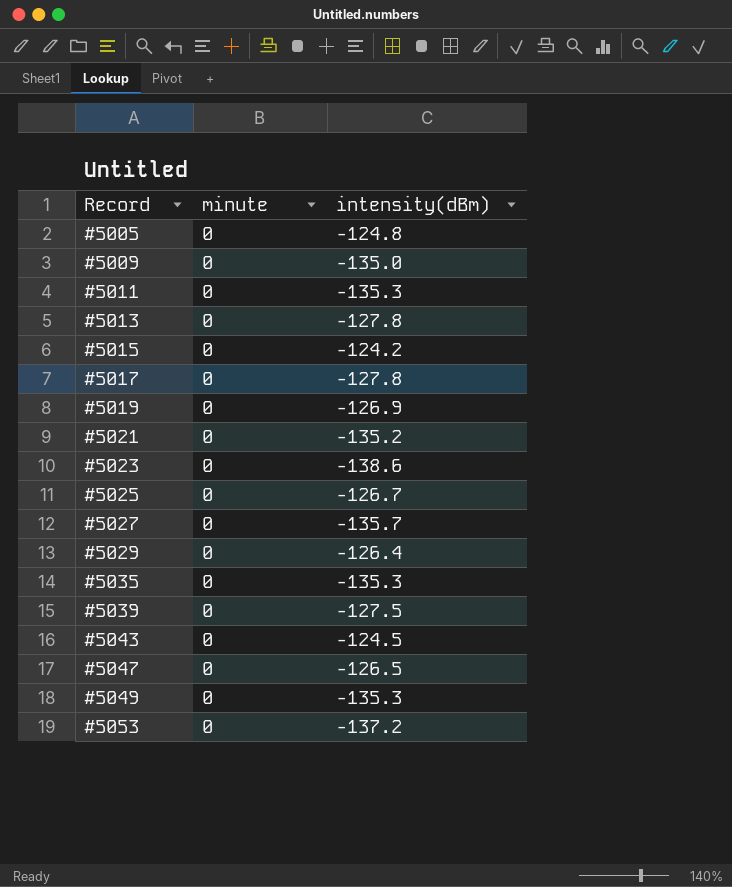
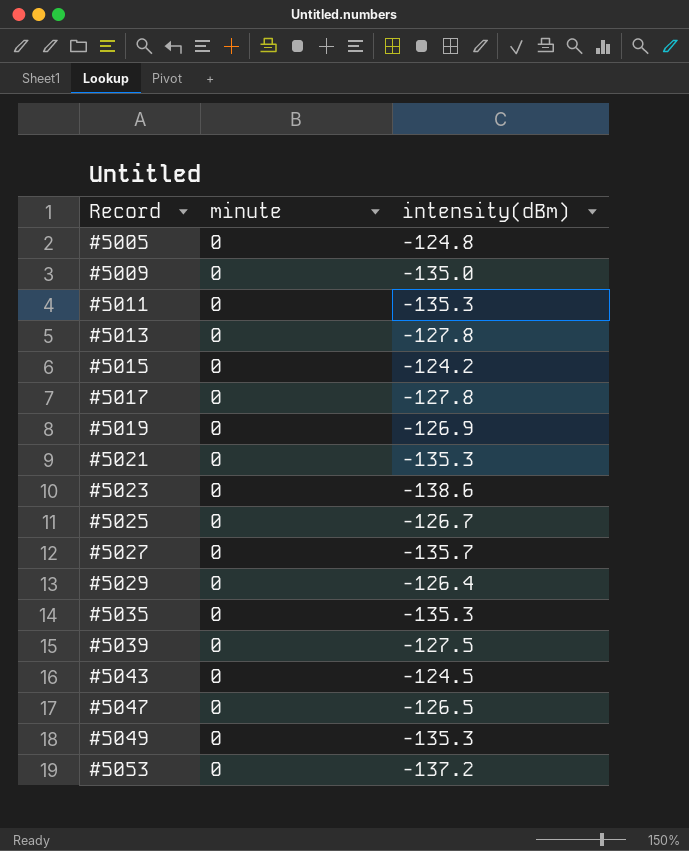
#5021 | intensity(dBm): -135.2 -> -135.3

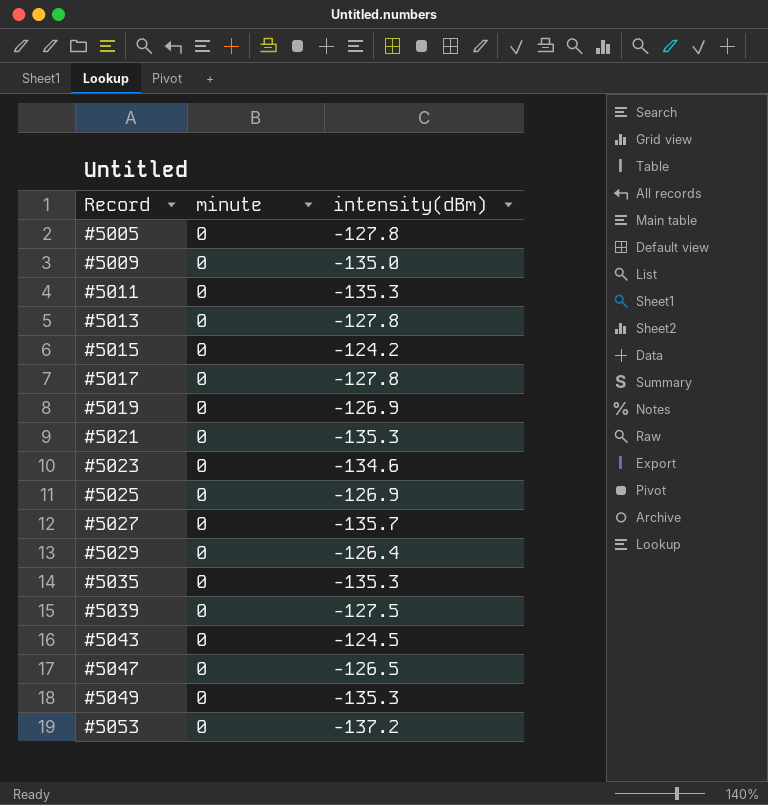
#5005 | intensity(dBm): -124.8 -> -127.8
#5023 | intensity(dBm): -138.6 -> -134.6
#5025 | intensity(dBm): -126.7 -> -126.9

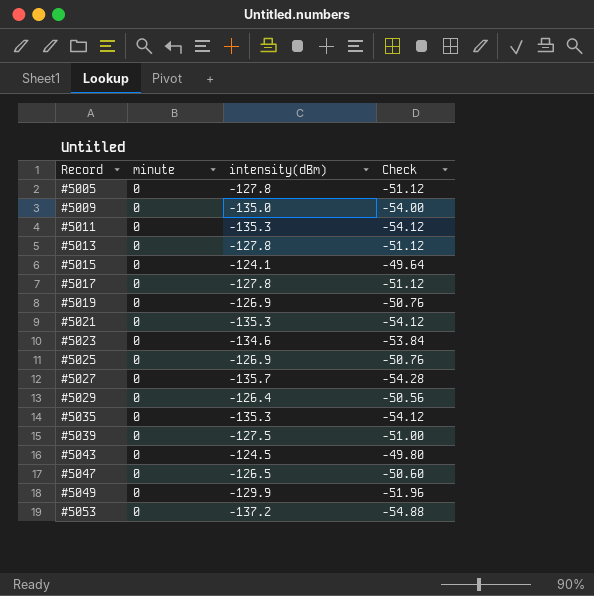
column Check | formula: none -> [intensity(dBm)] * 0.4
#5015 | intensity(dBm): -124.2 -> -124.1
#5049 | intensity(dBm): -135.3 -> -129.9

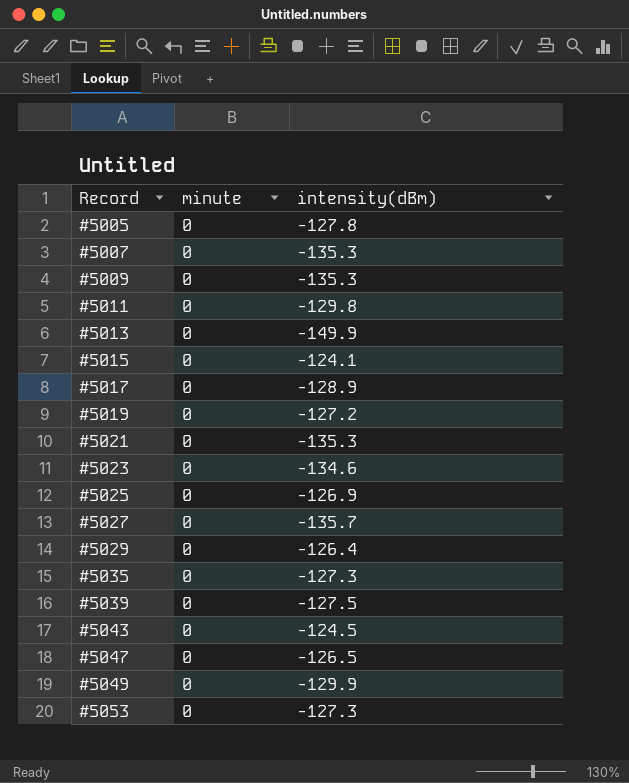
column Check | formula: [intensity(dBm)] * 0.4 -> none
row #5007: none -> 0 | -135.3
#5009 | intensity(dBm): -135.0 -> -135.3
#5011 | intensity(dBm): -135.3 -> -129.8
#5013 | intensity(dBm): -127.8 -> -149.9
#5017 | intensity(dBm): -127.8 -> -128.9
#5019 | intensity(dBm): -126.9 -> -127.2
#5035 | intensity(dBm): -135.3 -> -127.3
#5053 | intensity(dBm): -137.2 -> -127.3

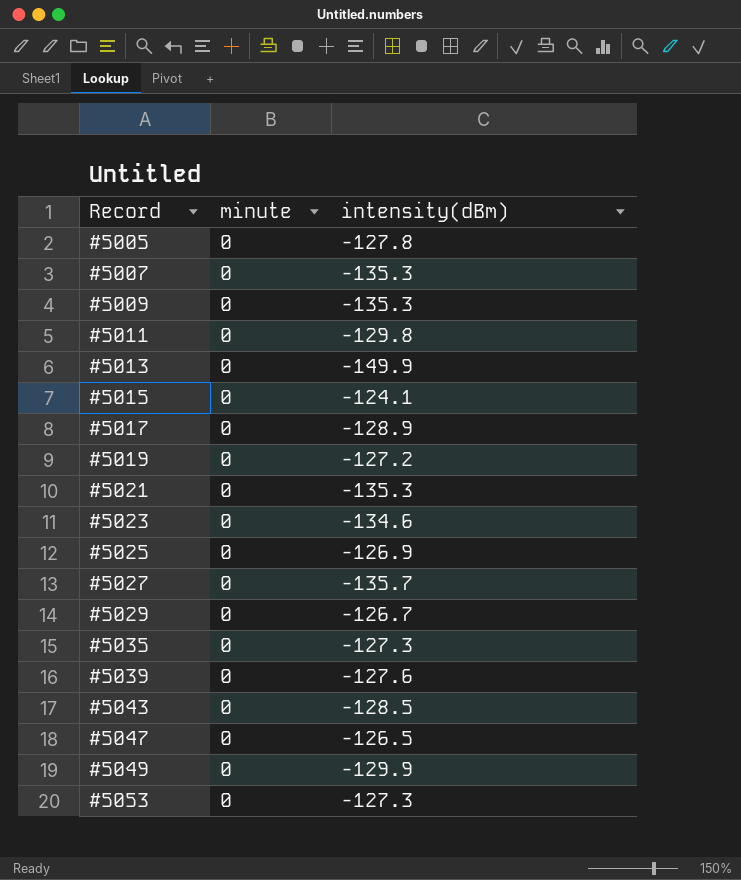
#5029 | intensity(dBm): -126.4 -> -126.7
#5039 | intensity(dBm): -127.5 -> -127.6
#5043 | intensity(dBm): -124.5 -> -128.5

